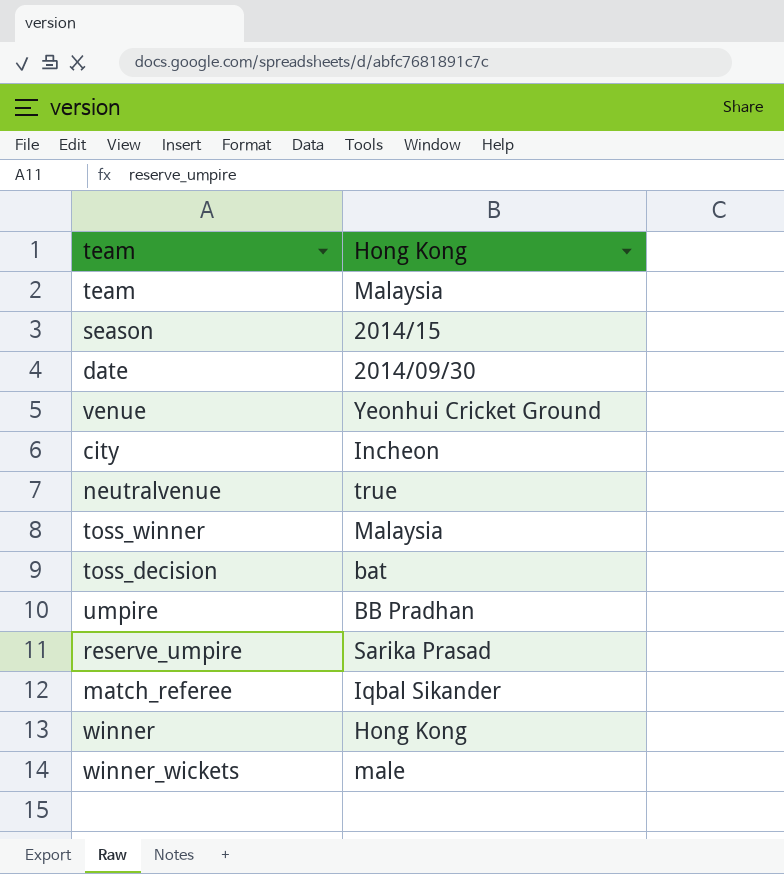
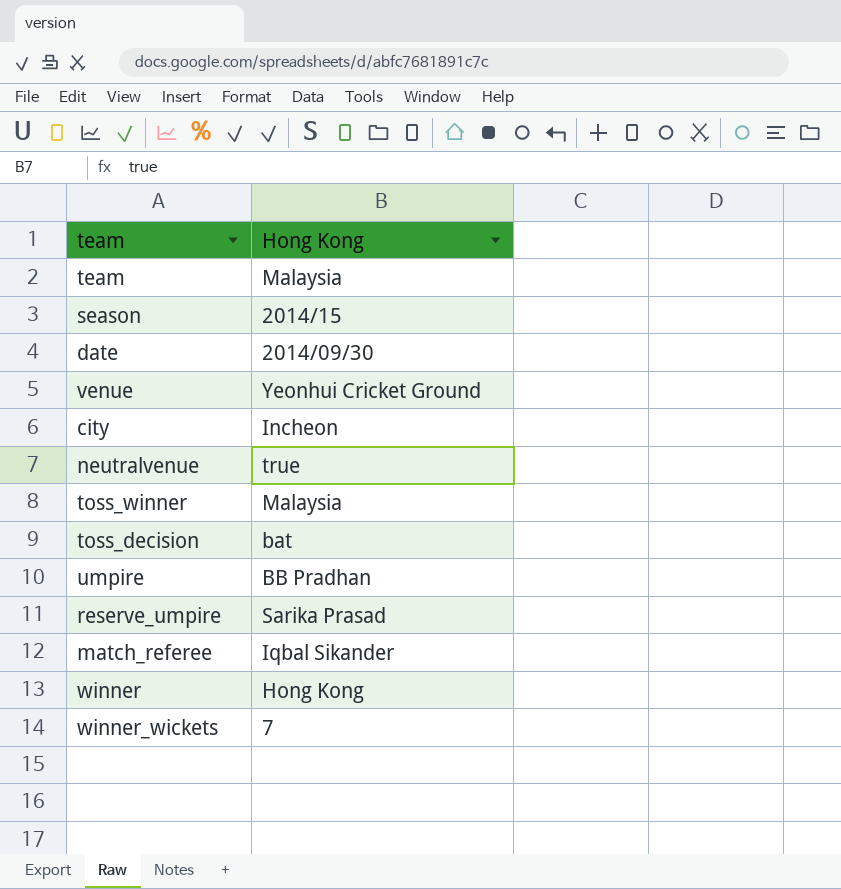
winner_wickets | Hong Kong: male -> 7

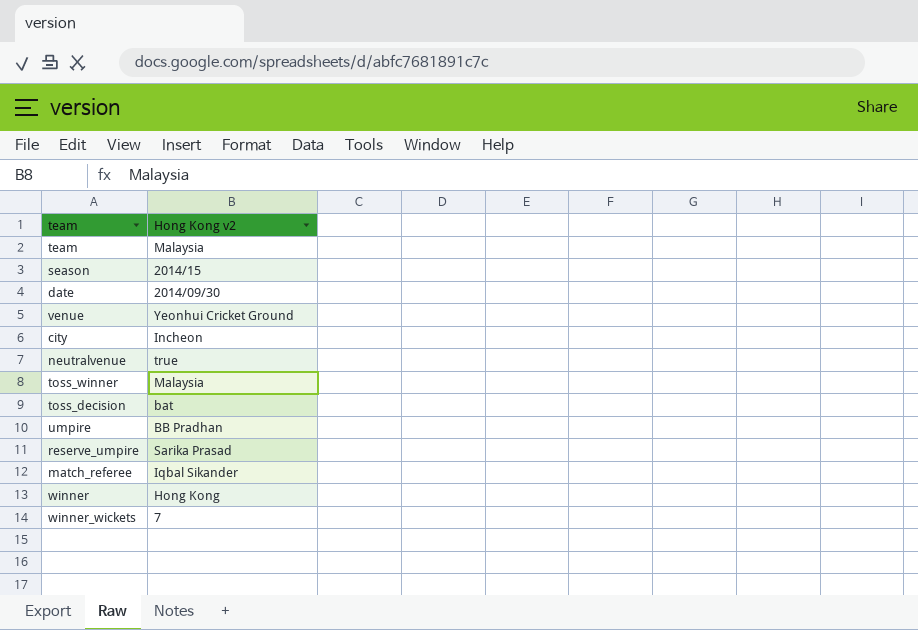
column name: Hong Kong -> Hong Kong v2

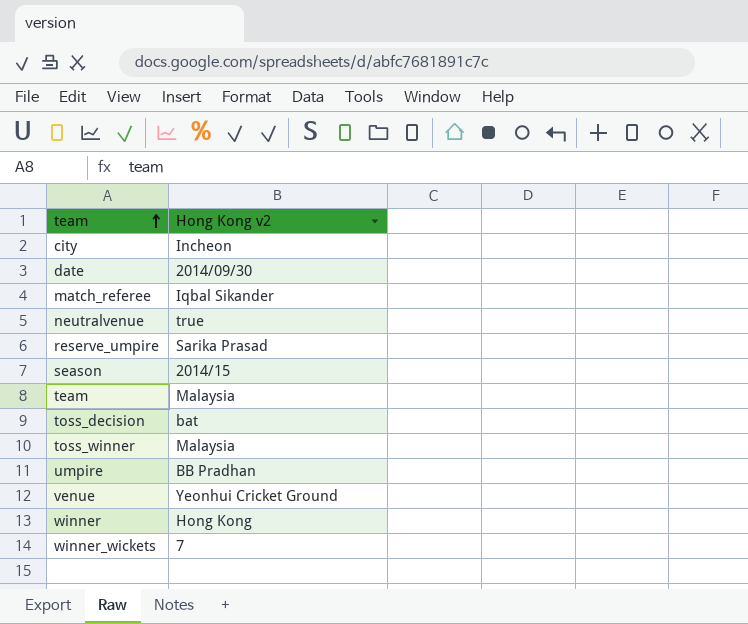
row order: none -> team ascending

